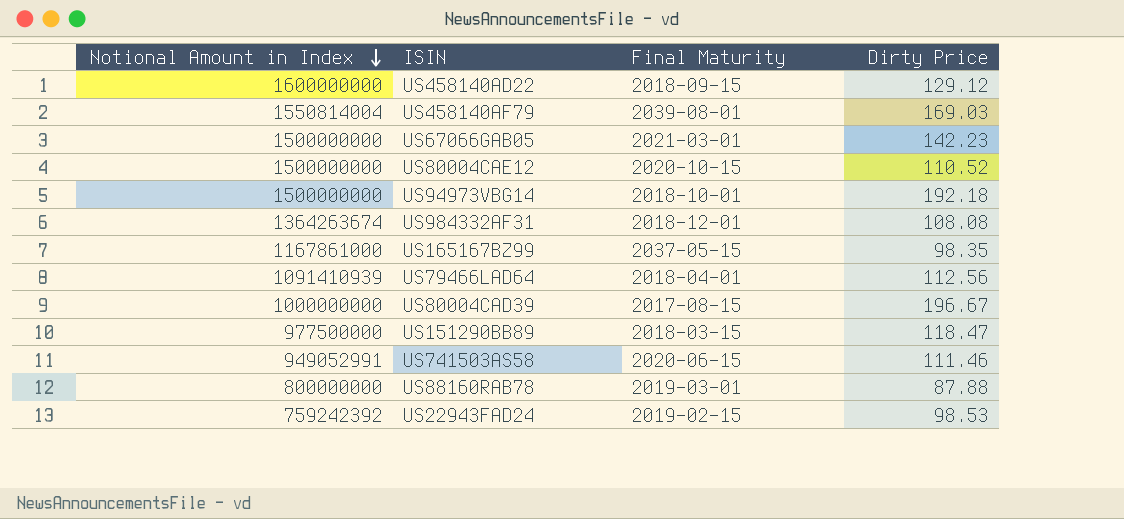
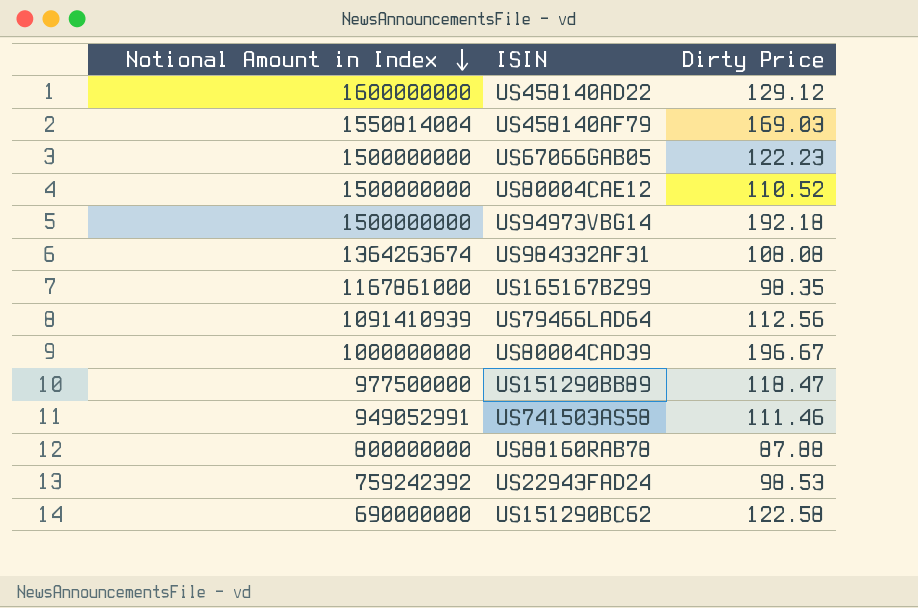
column Final Maturity | position: 3 -> none
US67066GAB05 | Dirty Price: 142.23 -> 122.23
row US151290BC62: none -> 690000000 | 122.58

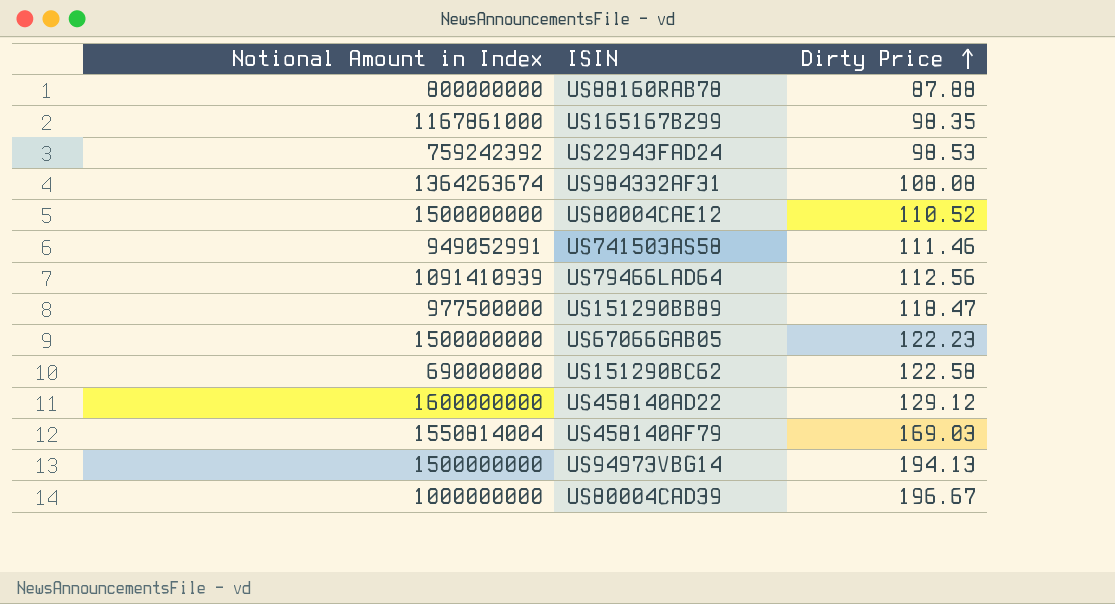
row order: Notional Amount in Index descending -> Dirty Price ascending
US94973VBG14 | Dirty Price: 192.18 -> 194.13

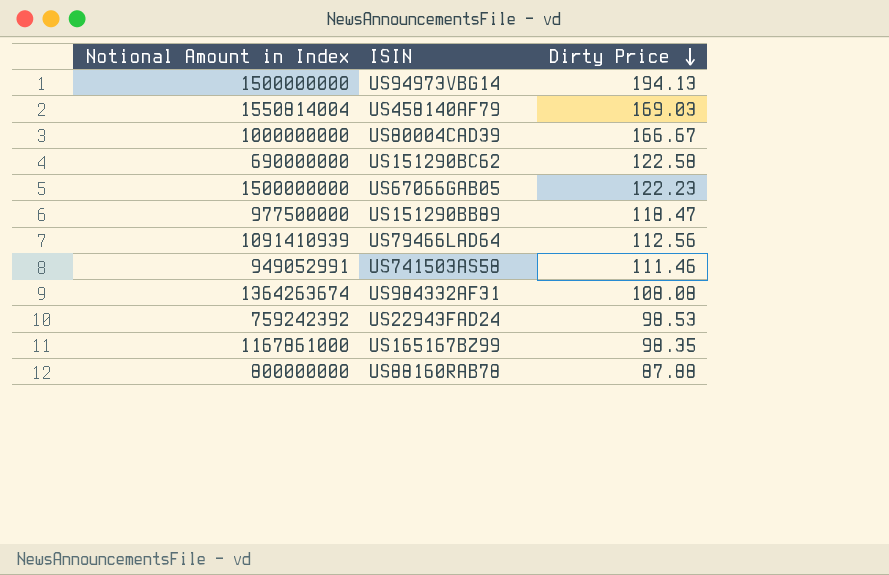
row order: Dirty Price ascending -> Dirty Price descending
row US80004CAE12: 1500000000 | 110.52 -> none
row US458140AD22: 1600000000 | 129.12 -> none
US80004CAD39 | Dirty Price: 196.67 -> 166.67

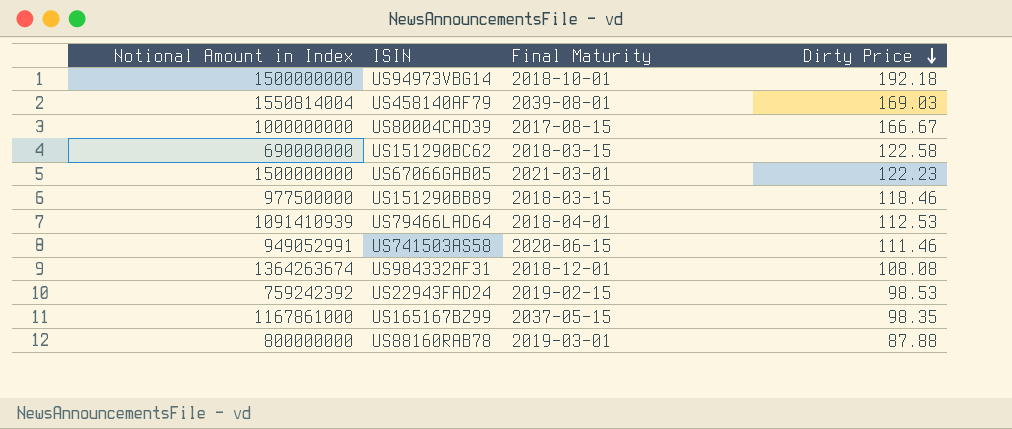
column Final Maturity | position: none -> 3
US94973VBG14 | Dirty Price: 194.13 -> 192.18
US151290BB89 | Dirty Price: 118.47 -> 118.46
US79466LAD64 | Dirty Price: 112.56 -> 112.53

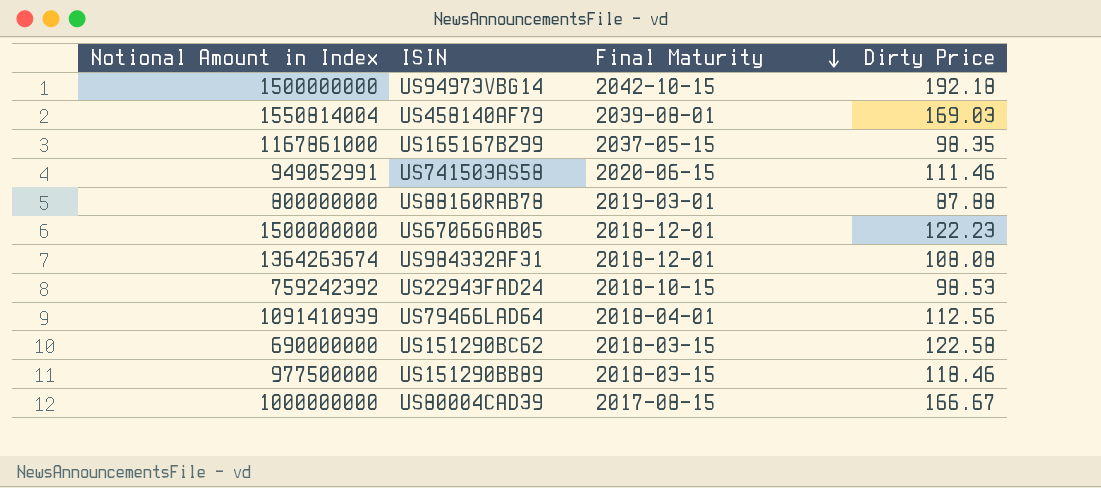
row order: Dirty Price descending -> Final Maturity descending
US94973VBG14 | Final Maturity: 2018-10-01 -> 2042-10-15
US67066GAB05 | Final Maturity: 2021-03-01 -> 2018-12-01
US22943FAD24 | Final Maturity: 2019-02-15 -> 2018-10-15
US79466LAD64 | Dirty Price: 112.53 -> 112.56

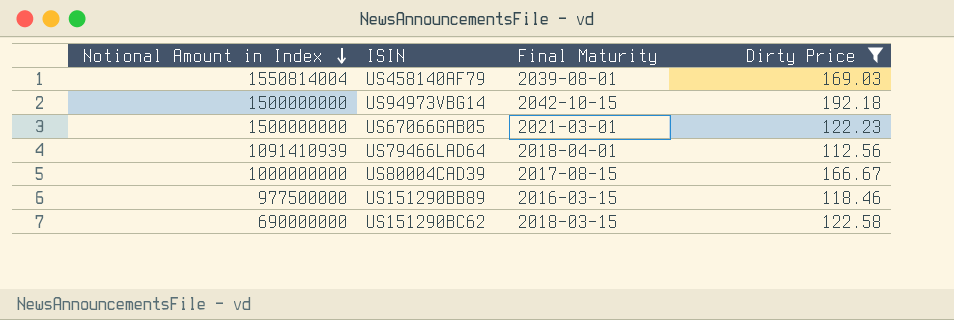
filter: none -> Dirty Price >= 112.56
row order: Final Maturity descending -> Notional Amount in Index descending
US67066GAB05 | Final Maturity: 2018-12-01 -> 2021-03-01
US151290BB89 | Final Maturity: 2018-03-15 -> 2016-03-15

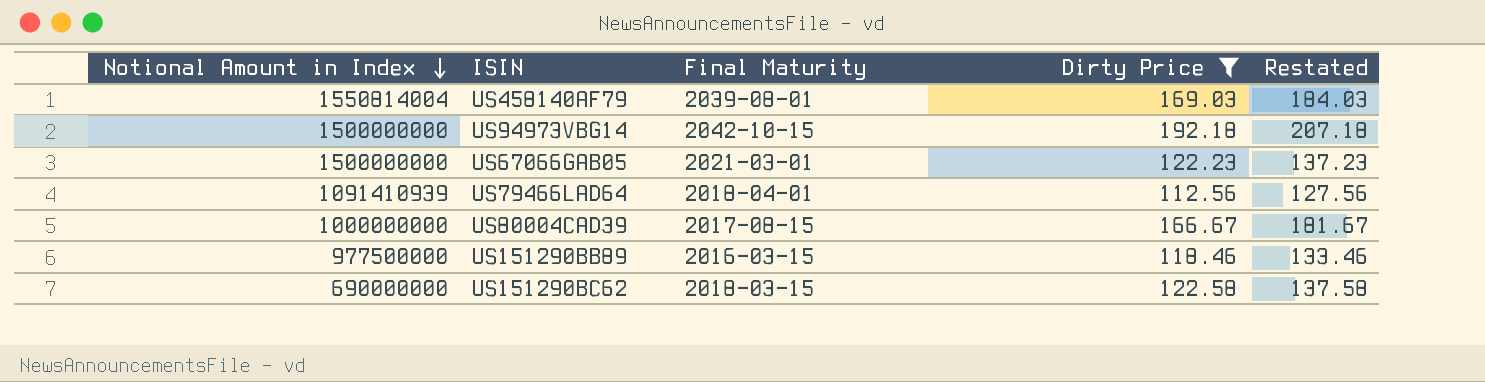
column Restated | formula: none -> [Dirty Price] + 15

